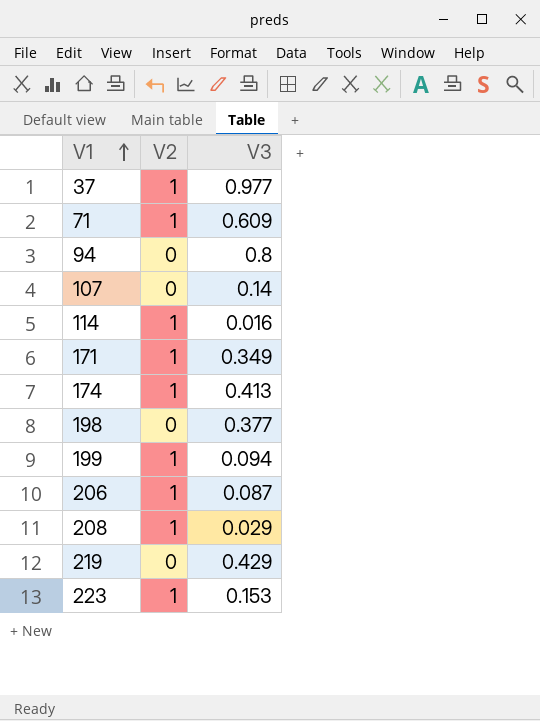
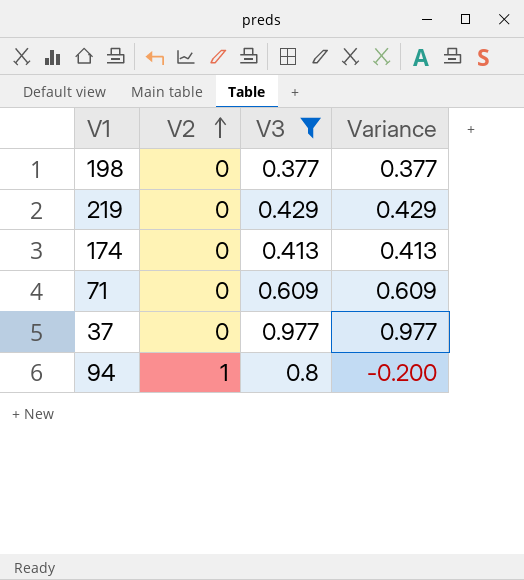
filter: none -> V3 >= 0.377
row order: V1 ascending -> V2 ascending
column Variance | formula: none -> [V3] - [V2]
174 | V2: 1 -> 0
71 | V2: 1 -> 0
37 | V2: 1 -> 0
94 | V2: 0 -> 1

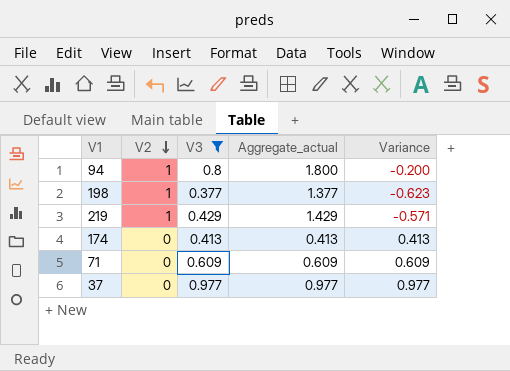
row order: V2 ascending -> V2 descending
column Aggregate_actual | formula: none -> [V2] + [V3]
198 | V2: 0 -> 1
198 | Variance: 0.377 -> -0.623
219 | V2: 0 -> 1
219 | Variance: 0.429 -> -0.571

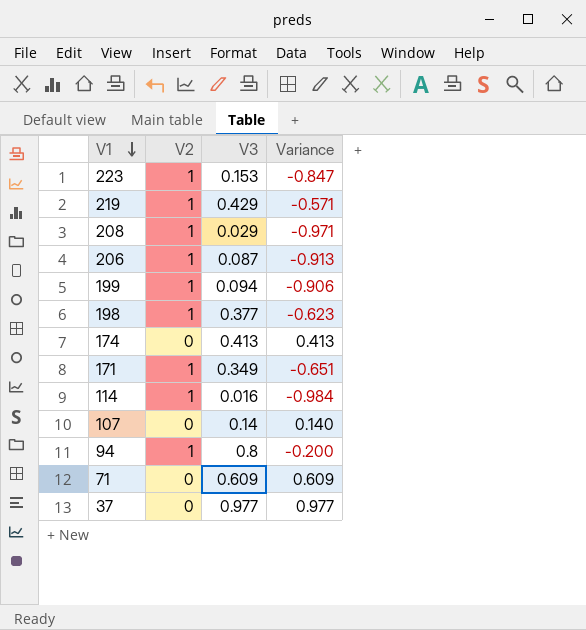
filter: V3 >= 0.377 -> none
row order: V2 descending -> V1 descending
column Aggregate_actual | formula: [V2] + [V3] -> none

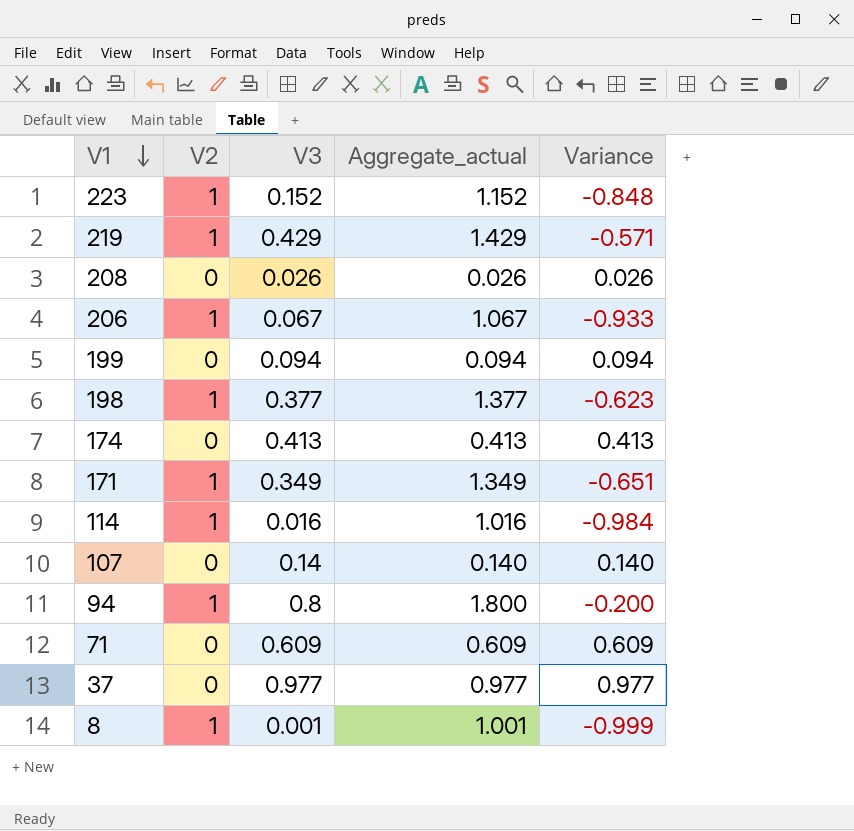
column Aggregate_actual | formula: none -> [V2] + [V3]
223 | V3: 0.153 -> 0.152
223 | Variance: -0.847 -> -0.848
208 | V2: 1 -> 0
208 | V3: 0.029 -> 0.026
208 | Variance: -0.971 -> 0.026
206 | V3: 0.087 -> 0.067
206 | Variance: -0.913 -> -0.933
199 | V2: 1 -> 0
199 | Variance: -0.906 -> 0.094
row 8: none -> 1 | 0.001 | 1.001 | -0.999

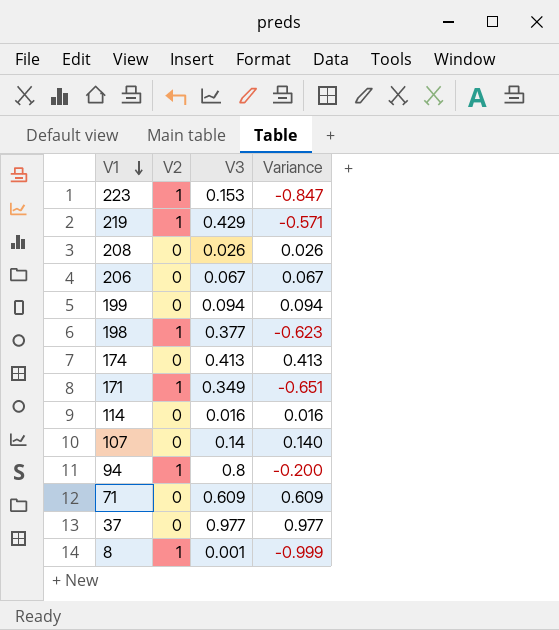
column Aggregate_actual | formula: [V2] + [V3] -> none
223 | V3: 0.152 -> 0.153
223 | Variance: -0.848 -> -0.847
206 | V2: 1 -> 0
206 | Variance: -0.933 -> 0.067
114 | V2: 1 -> 0
114 | Variance: -0.984 -> 0.016

